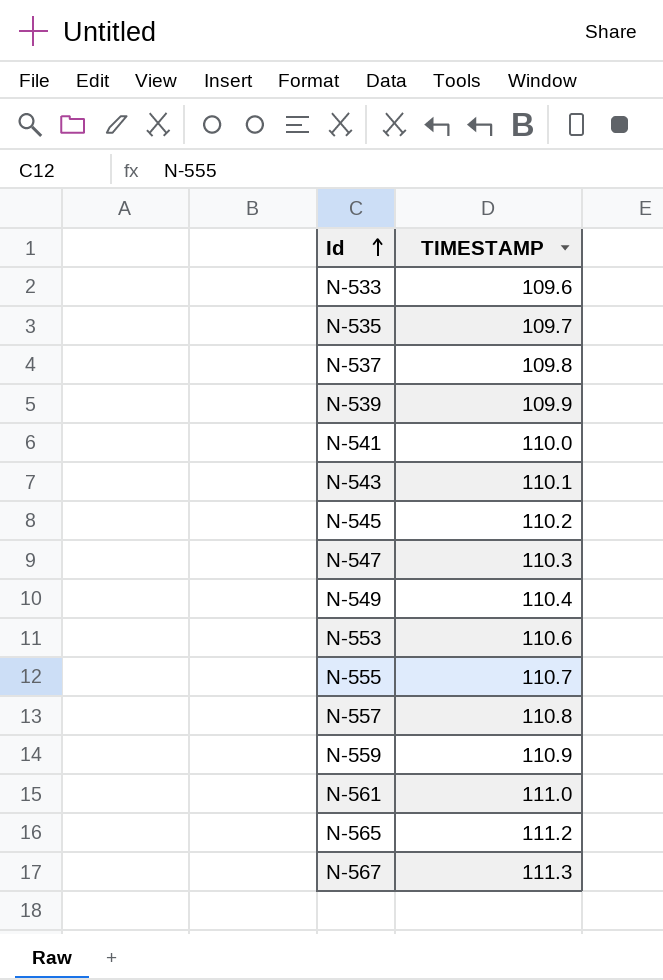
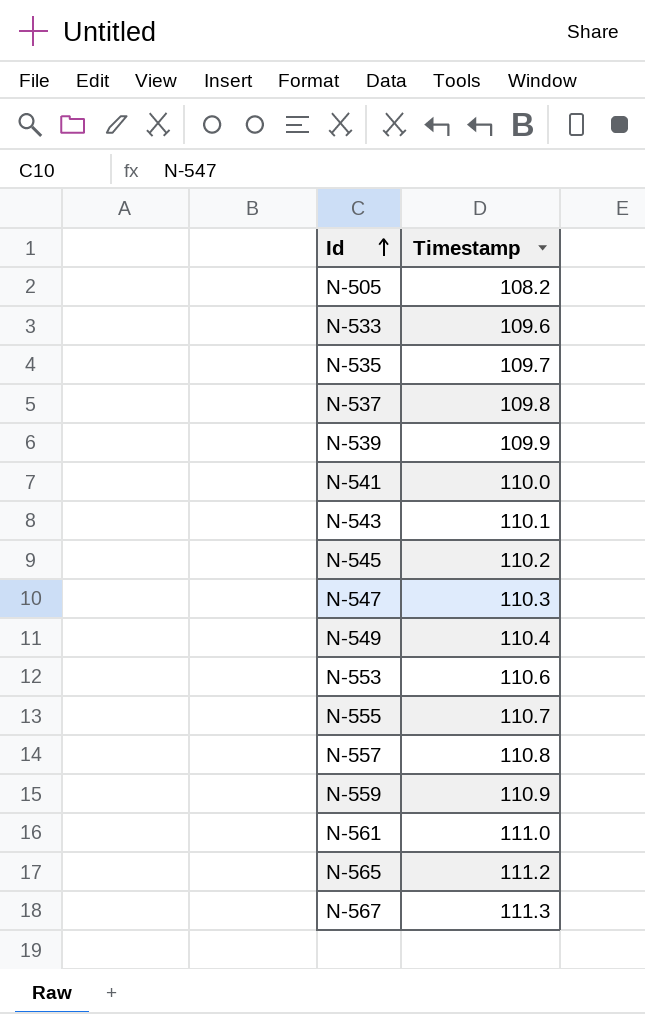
column name: TIMESTAMP -> Timestamp
row N-505: none -> 108.2

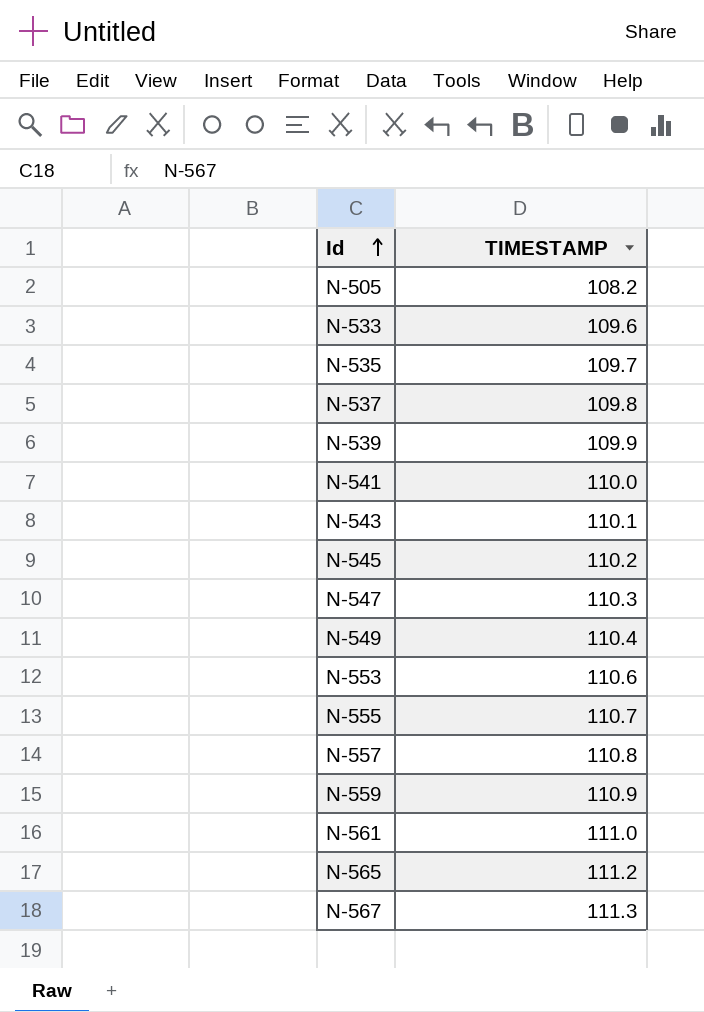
column name: Timestamp -> TIMESTAMP

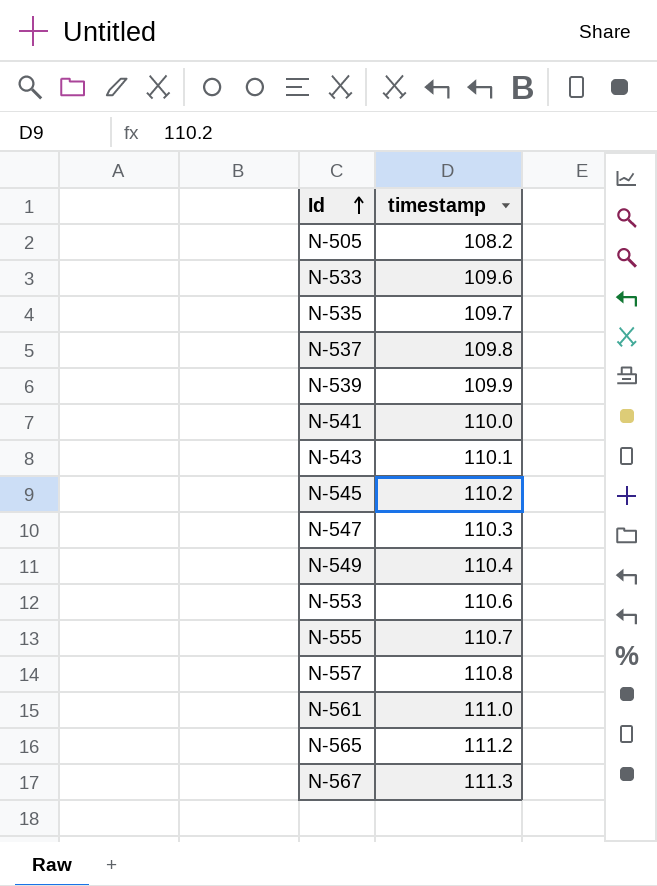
column name: TIMESTAMP -> timestamp
row N-559: 110.9 -> none

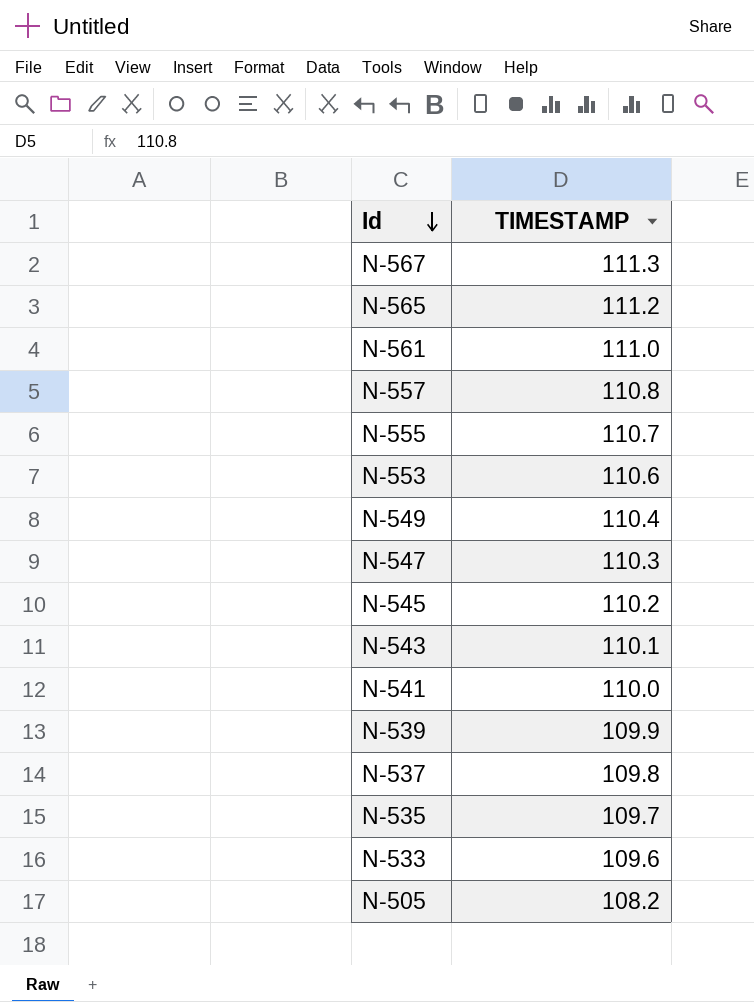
row order: Id ascending -> Id descending
column name: timestamp -> TIMESTAMP

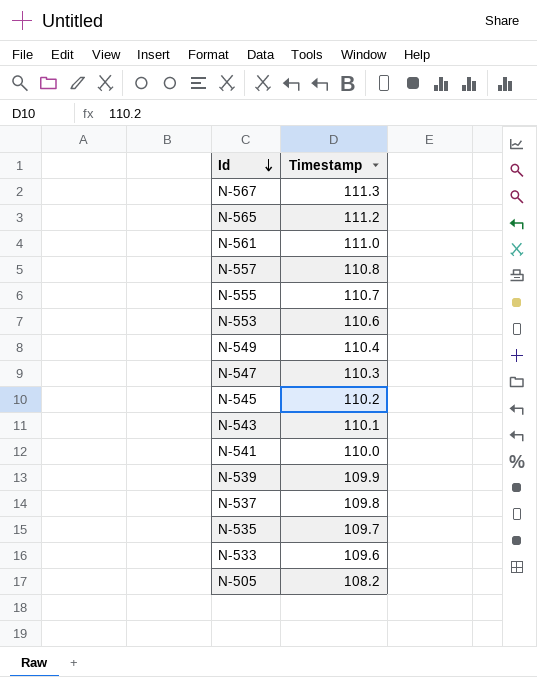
column name: TIMESTAMP -> Timestamp

